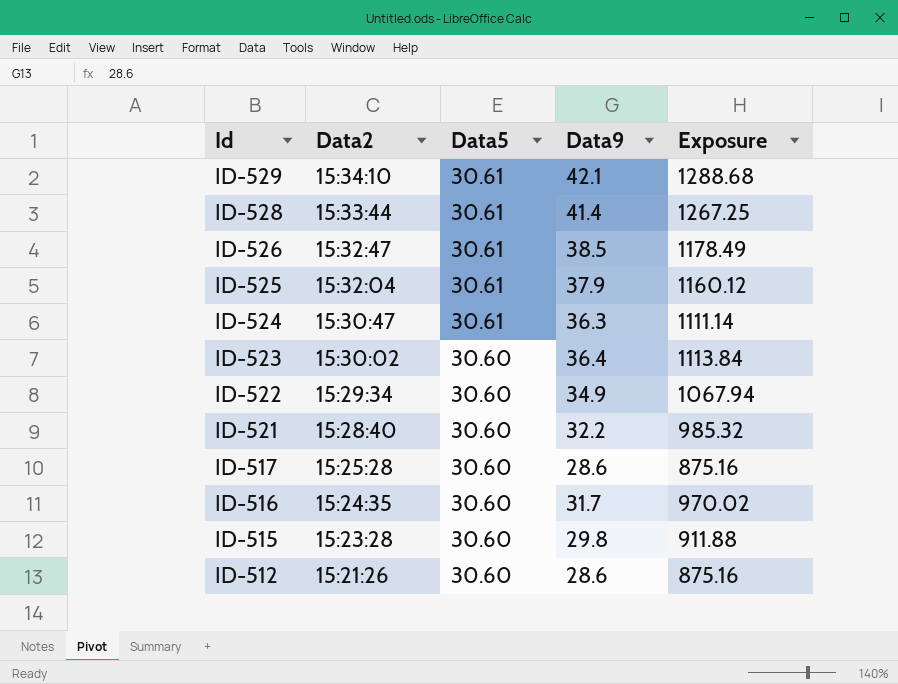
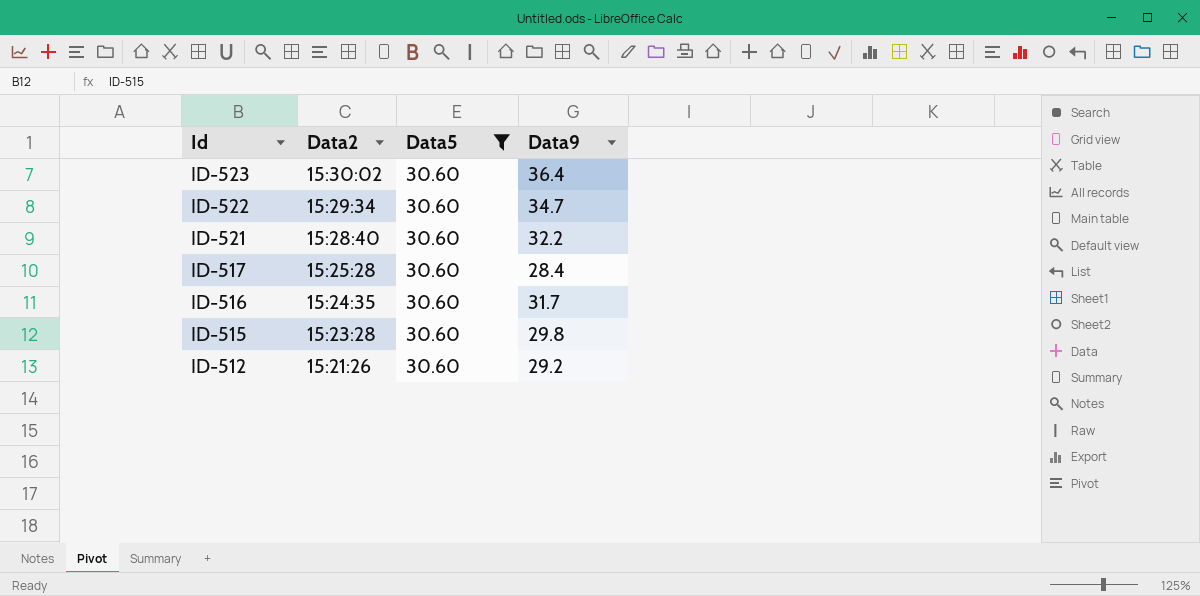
filter: none -> Data5 = 30.60
column Exposure | formula: [Data5] * [Data9] -> none
ID-522 | Data9: 34.9 -> 34.7
ID-517 | Data9: 28.6 -> 28.4
ID-512 | Data9: 28.6 -> 29.2

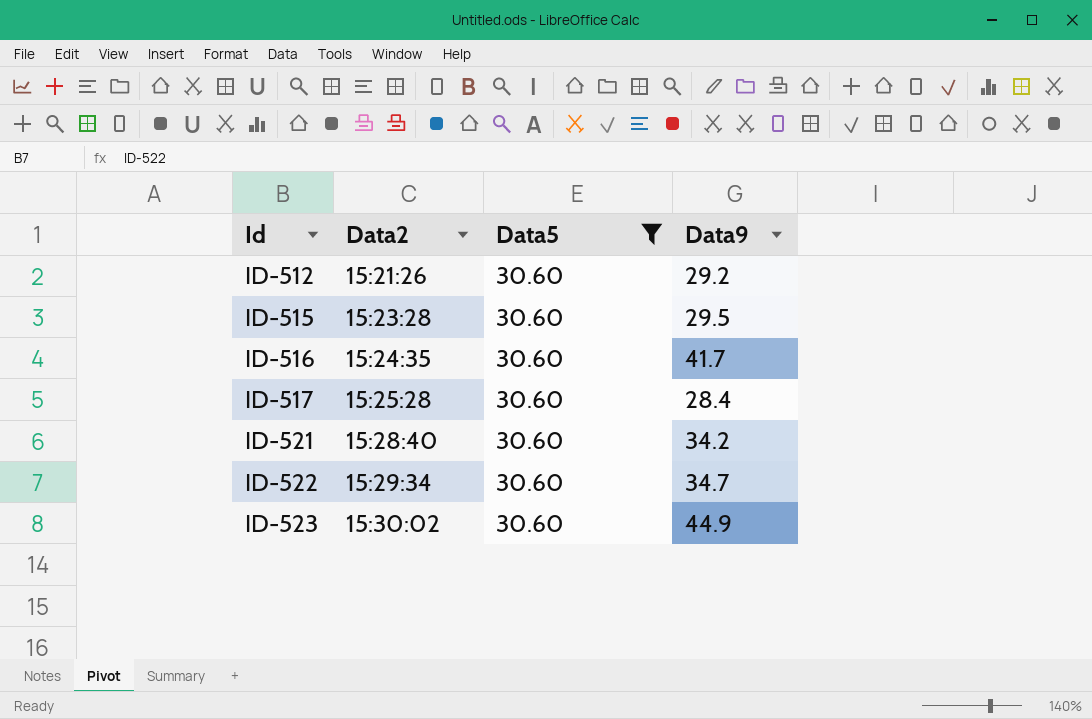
row order: Id descending -> Id ascending
ID-515 | Data9: 29.8 -> 29.5
ID-516 | Data9: 31.7 -> 41.7
ID-521 | Data9: 32.2 -> 34.2
ID-523 | Data9: 36.4 -> 44.9

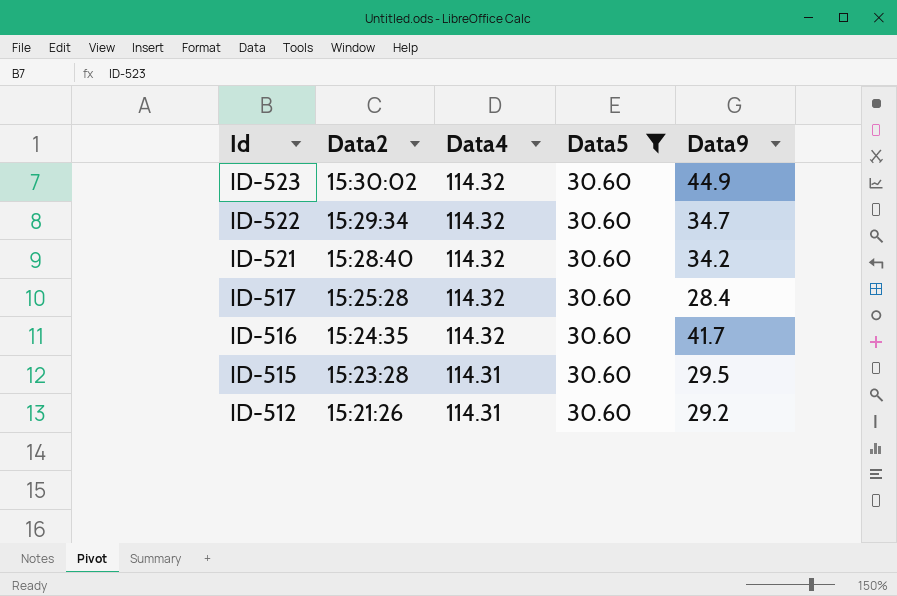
row order: Id ascending -> Id descending
column Data4 | position: none -> 3

